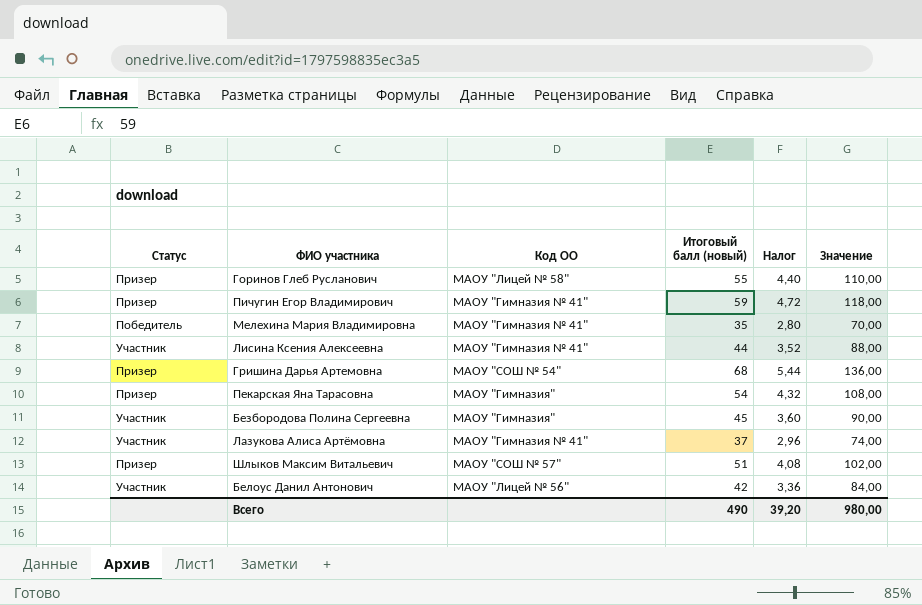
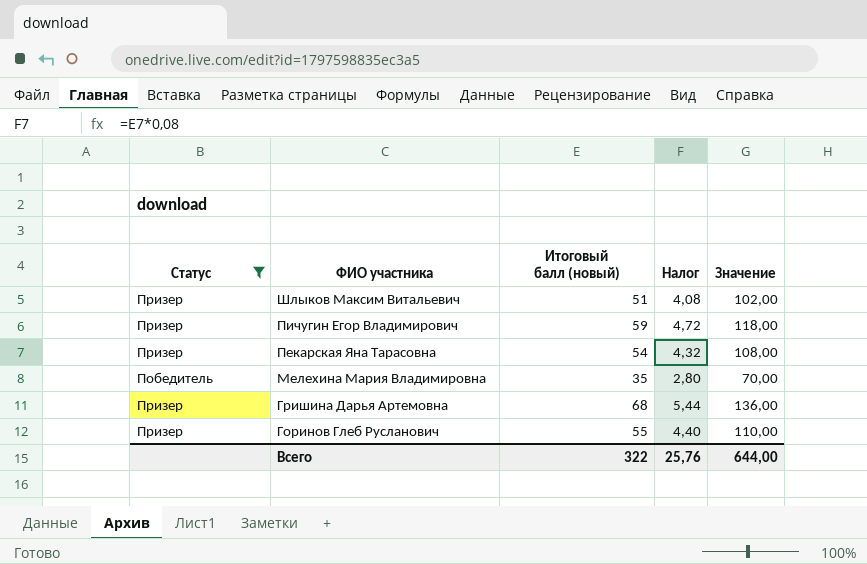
filter: none -> Статус != Участник
row order: none -> ФИО участника descending
column Код ОО | position: 3 -> none
Всего | Итоговый балл (новый): 490 -> 322
Всего | Налог: 39,20 -> 25,76
Всего | Значение: 980,00 -> 644,00

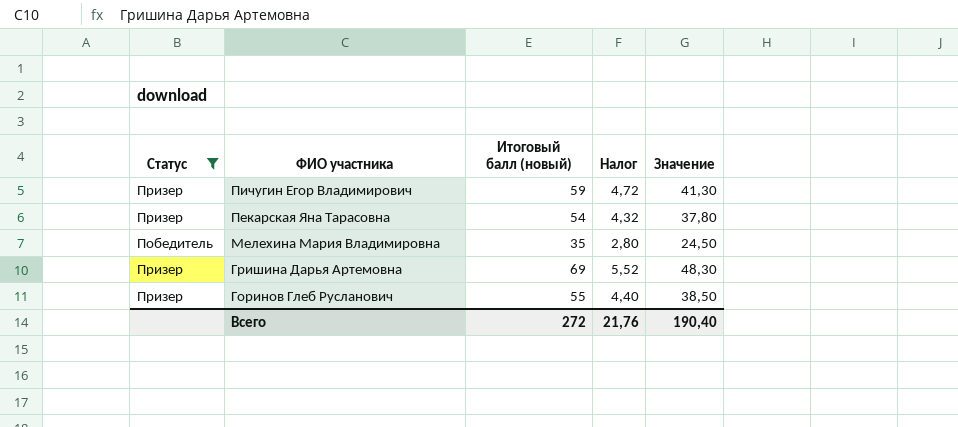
column Значение | formula: [Итоговый балл (новый)] * 2 -> [Итоговый балл (новый)] * 0,7
row Шлыков Максим Витальевич: Призер | 51 | 4,08 | 102,00 -> none
Гришина Дарья Артемовна | Итоговый балл (новый): 68 -> 69
Гришина Дарья Артемовна | Налог: 5,44 -> 5,52
Всего | Итоговый балл (новый): 322 -> 272
Всего | Налог: 25,76 -> 21,76
Всего | Значение: 644,00 -> 190,40

